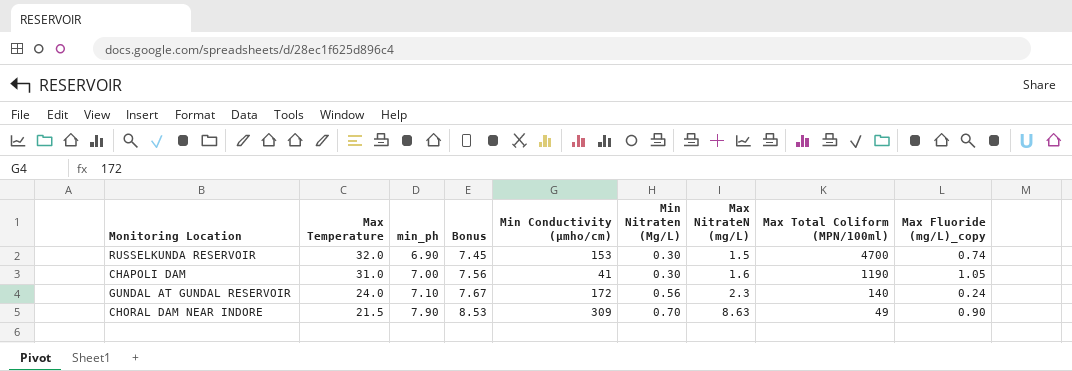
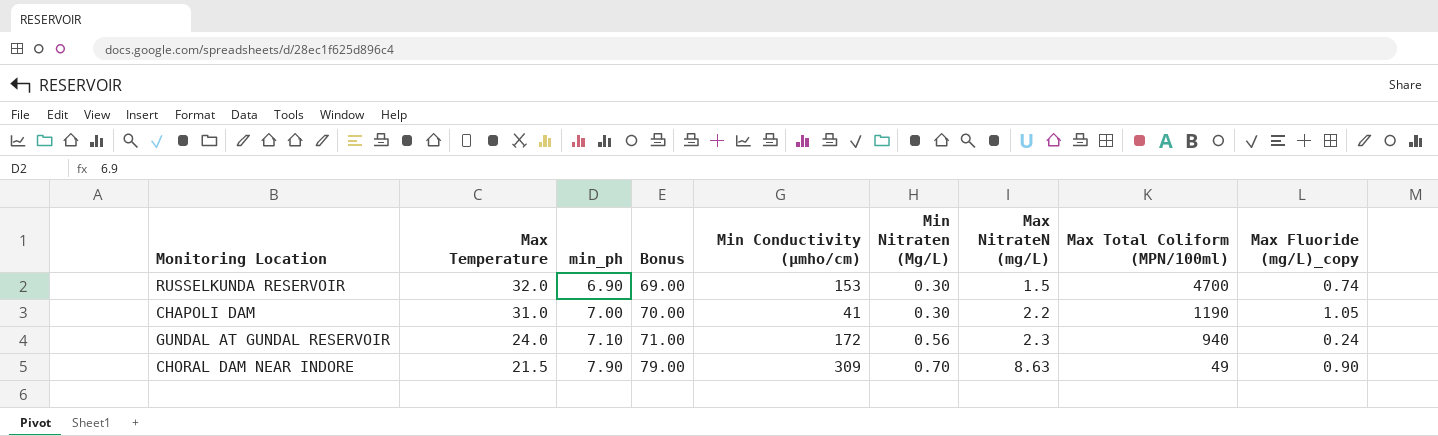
column Bonus | formula: [min_ph] * 1.08 -> [min_ph] * 10
CHAPOLI DAM | Max NitrateN (mg/L): 1.6 -> 2.2
GUNDAL AT GUNDAL RESERVOIR | Max Total Coliform (MPN/100ml): 140 -> 940

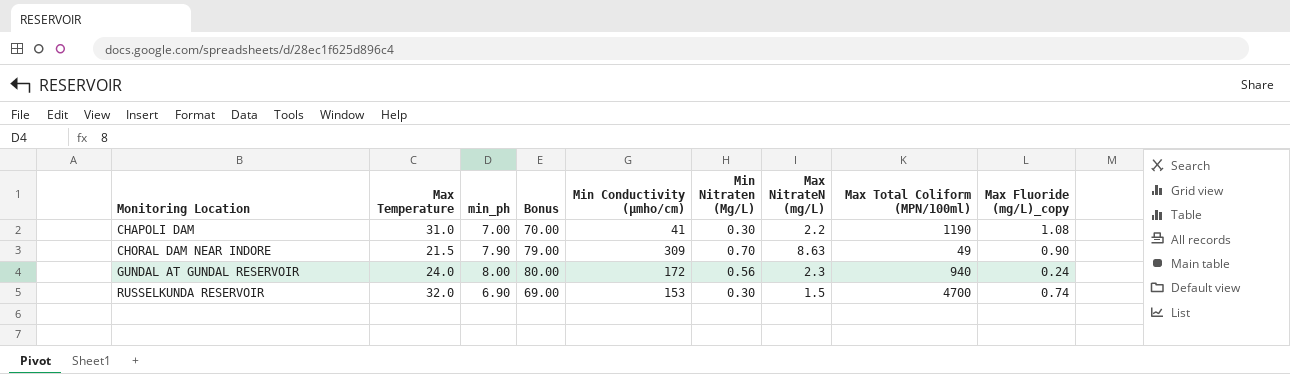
row order: Max Temperature descending -> Monitoring Location ascending
CHAPOLI DAM | Max Fluoride (mg/L)_copy: 1.05 -> 1.08
GUNDAL AT GUNDAL RESERVOIR | min_ph: 7.10 -> 8.00
GUNDAL AT GUNDAL RESERVOIR | Bonus: 71.00 -> 80.00

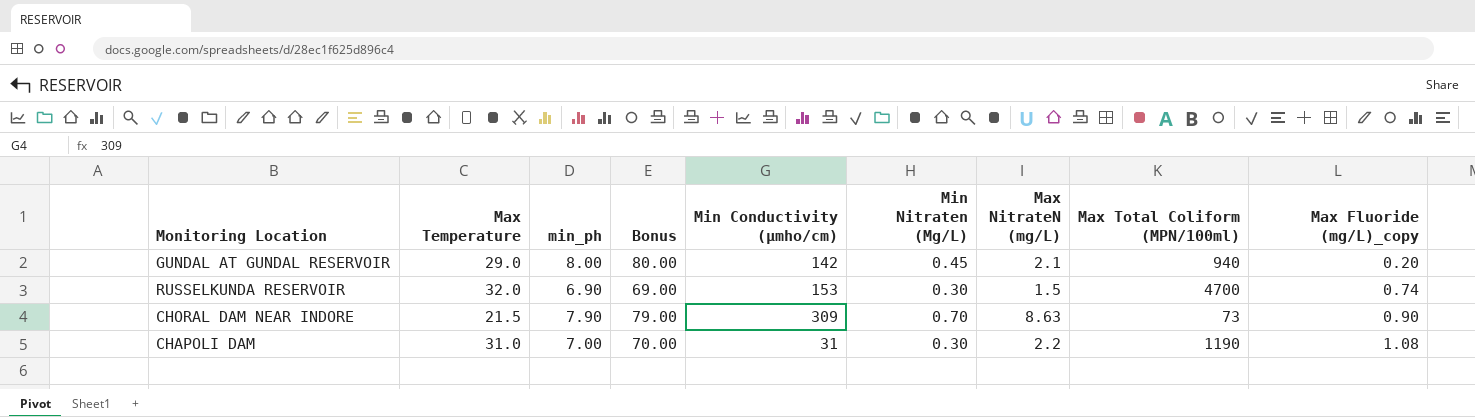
row order: Monitoring Location ascending -> Max Fluoride (mg/L)_copy ascending
GUNDAL AT GUNDAL RESERVOIR | Max Temperature: 24.0 -> 29.0
GUNDAL AT GUNDAL RESERVOIR | Min Conductivity (µmho/cm): 172 -> 142
GUNDAL AT GUNDAL RESERVOIR | Min Nitraten (Mg/L): 0.56 -> 0.45
GUNDAL AT GUNDAL RESERVOIR | Max NitrateN (mg/L): 2.3 -> 2.1
GUNDAL AT GUNDAL RESERVOIR | Max Fluoride (mg/L)_copy: 0.24 -> 0.20
CHORAL DAM NEAR INDORE | Max Total Coliform (MPN/100ml): 49 -> 73
CHAPOLI DAM | Min Conductivity (µmho/cm): 41 -> 31

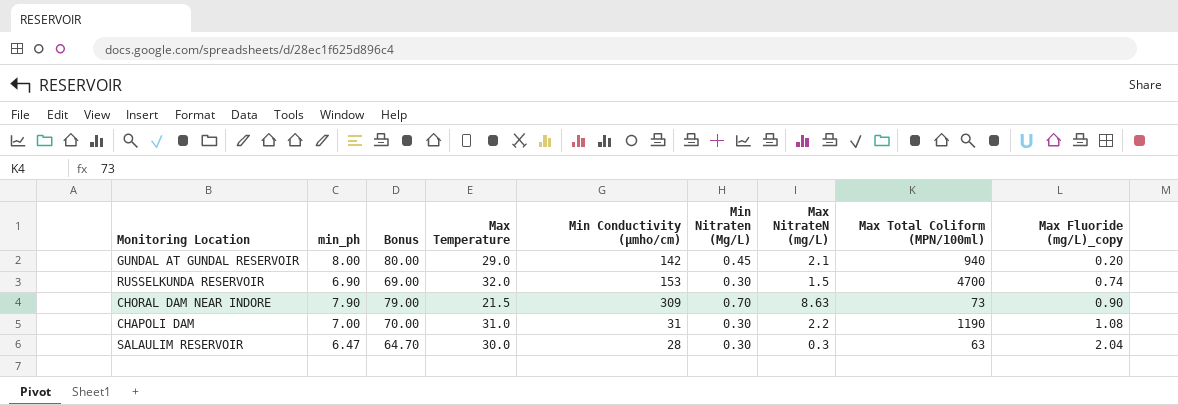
column Max Temperature | position: 2 -> 4
row SALAULIM RESERVOIR: none -> 6.47 | 64.70 | 30.0 | 28 | 0.30 | 0.3 | 63 | 2.04

